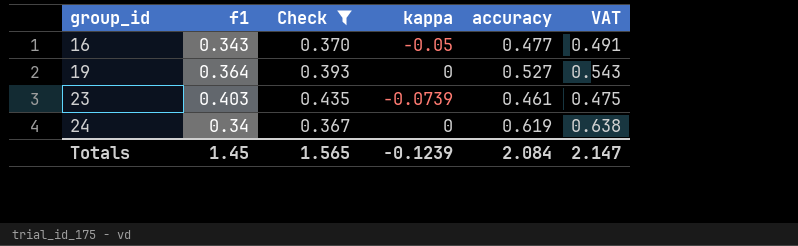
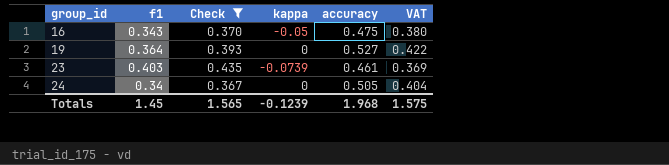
column VAT | formula: [accuracy] * 1.03 -> [accuracy] * 0.8
16 | accuracy: 0.477 -> 0.475
24 | accuracy: 0.619 -> 0.505
Totals | accuracy: 2.084 -> 1.968
Totals | VAT: 2.147 -> 1.575

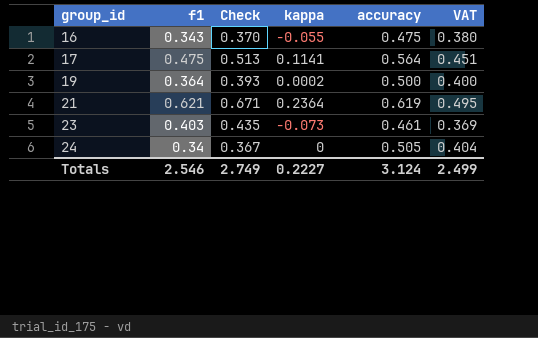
filter: Check <= 0.435 -> none
16 | kappa: -0.05 -> -0.055
19 | kappa: 0 -> 0.0002
19 | accuracy: 0.527 -> 0.500
19 | VAT: 0.422 -> 0.400
23 | kappa: -0.0739 -> -0.073
Totals | f1: 1.45 -> 2.546
Totals | Check: 1.565 -> 2.749
Totals | kappa: -0.1239 -> 0.2227
Totals | accuracy: 1.968 -> 3.124
Totals | VAT: 1.575 -> 2.499

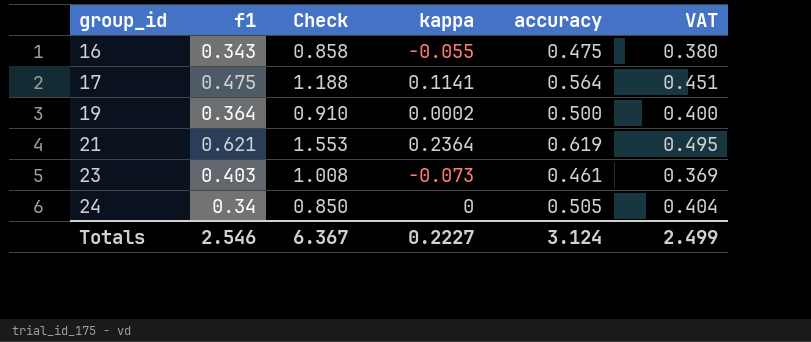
column Check | formula: [f1] * 1.08 -> [f1] * 2.5
Totals | Check: 2.749 -> 6.367

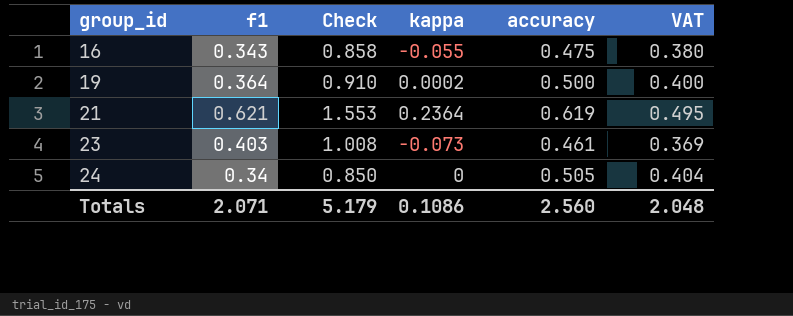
row 17: 0.475 | 1.188 | 0.1141 | 0.564 | 0.451 -> none
Totals | f1: 2.546 -> 2.071
Totals | Check: 6.367 -> 5.179
Totals | kappa: 0.2227 -> 0.1086
Totals | accuracy: 3.124 -> 2.560
Totals | VAT: 2.499 -> 2.048

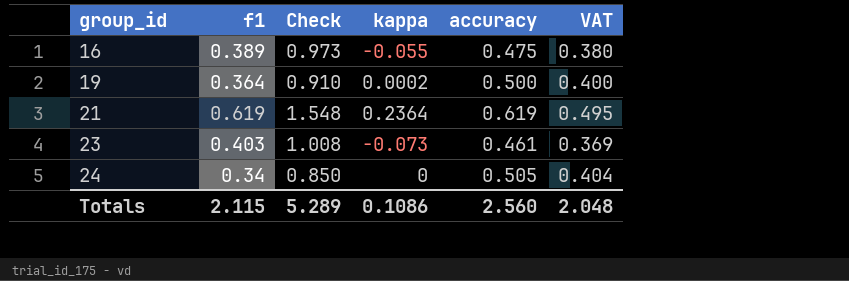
16 | f1: 0.343 -> 0.389
16 | Check: 0.858 -> 0.973
21 | f1: 0.621 -> 0.619
21 | Check: 1.553 -> 1.548
Totals | f1: 2.071 -> 2.115
Totals | Check: 5.179 -> 5.289

